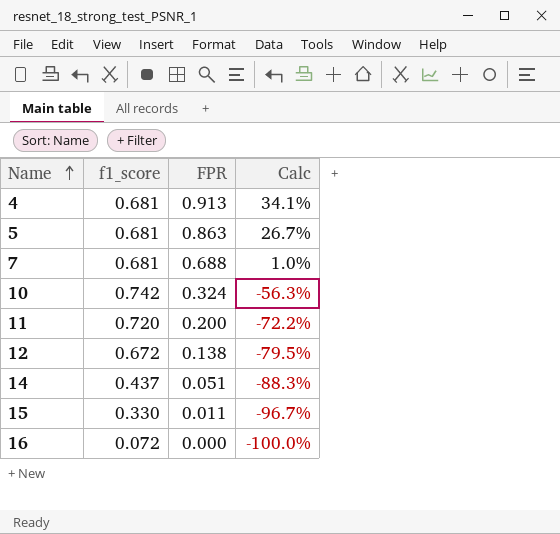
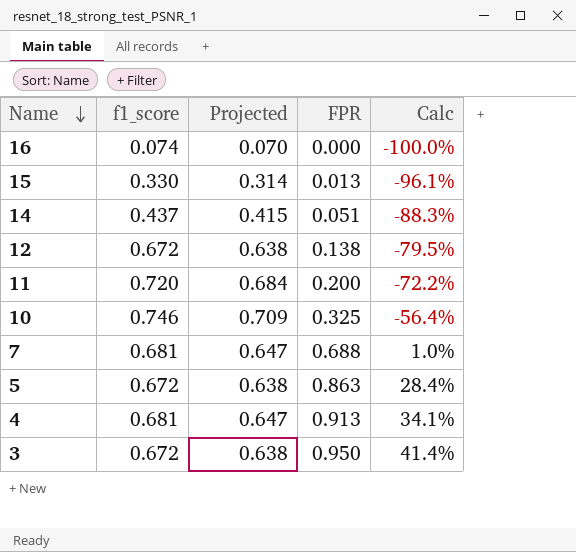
row order: Name ascending -> Name descending
column Projected | formula: none -> [f1_score] * 0.95
16 | f1_score: 0.072 -> 0.074
15 | FPR: 0.011 -> 0.013
15 | Calc: -96.7% -> -96.1%
10 | f1_score: 0.742 -> 0.746
10 | FPR: 0.324 -> 0.325
10 | Calc: -56.3% -> -56.4%
5 | f1_score: 0.681 -> 0.672
5 | Calc: 26.7% -> 28.4%
row 3: none -> 0.672 | 0.638 | 0.950 | 41.4%

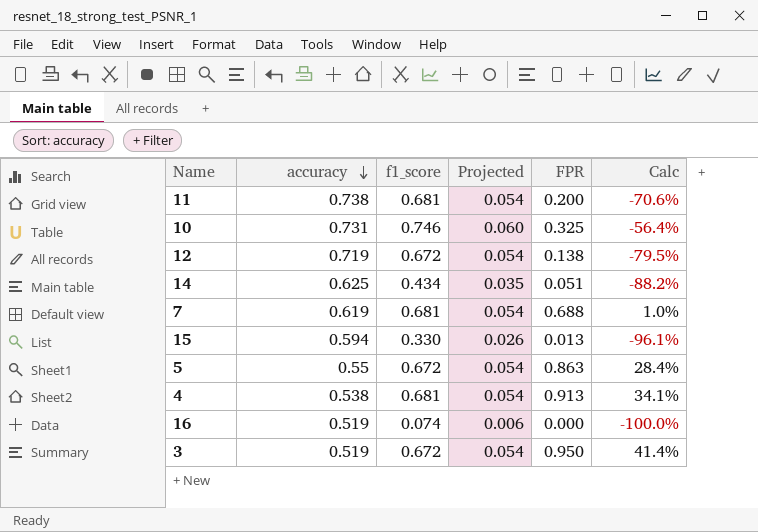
row order: Name descending -> accuracy descending
column accuracy | position: none -> 2
column Projected | formula: [f1_score] * 0.95 -> [f1_score] * 0.08
11 | f1_score: 0.720 -> 0.681
11 | Calc: -72.2% -> -70.6%
14 | f1_score: 0.437 -> 0.434
14 | Calc: -88.3% -> -88.2%

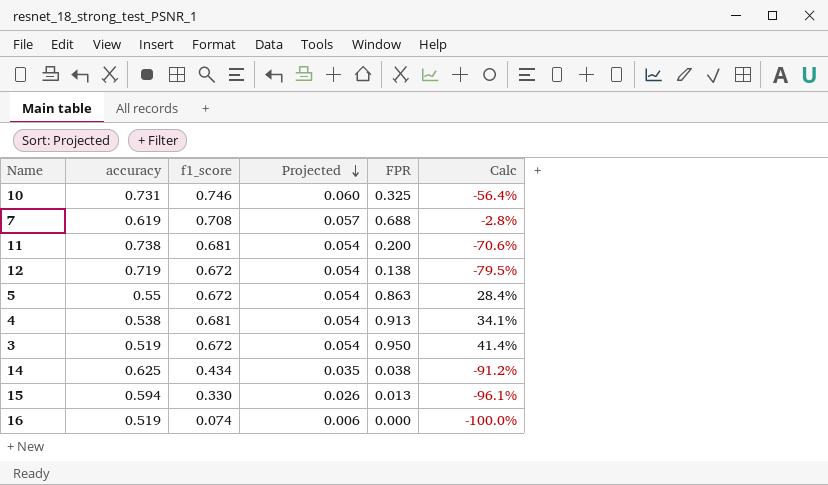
row order: accuracy descending -> Projected descending
7 | f1_score: 0.681 -> 0.708
7 | Projected: 0.054 -> 0.057
7 | Calc: 1.0% -> -2.8%
14 | FPR: 0.051 -> 0.038
14 | Calc: -88.2% -> -91.2%

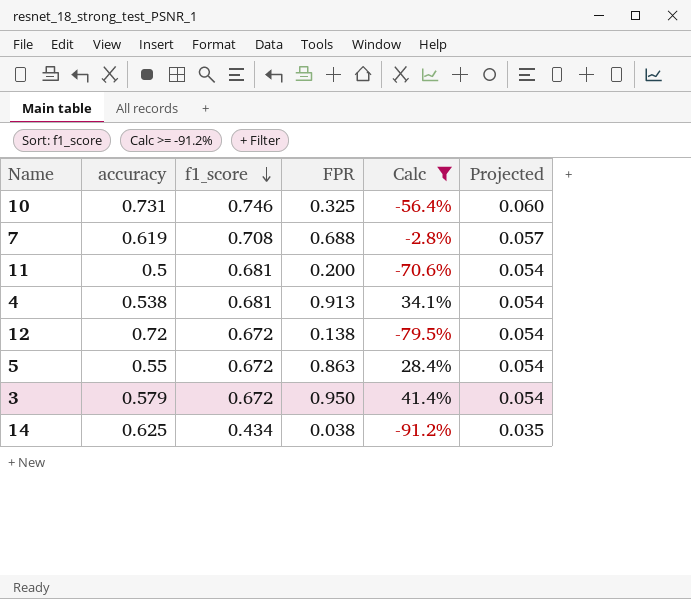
filter: none -> Calc >= -91.2%
row order: Projected descending -> f1_score descending
column Projected | position: 4 -> 6
11 | accuracy: 0.738 -> 0.5
12 | accuracy: 0.719 -> 0.72
3 | accuracy: 0.519 -> 0.579

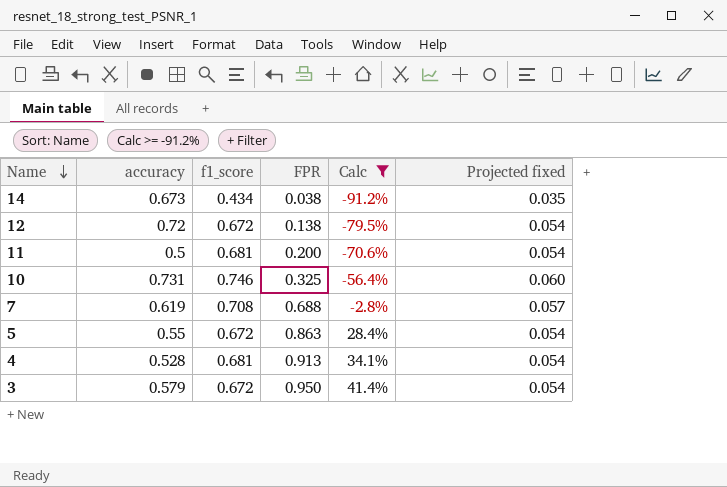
row order: f1_score descending -> Name descending
column name: Projected -> Projected fixed
14 | accuracy: 0.625 -> 0.673
4 | accuracy: 0.538 -> 0.528

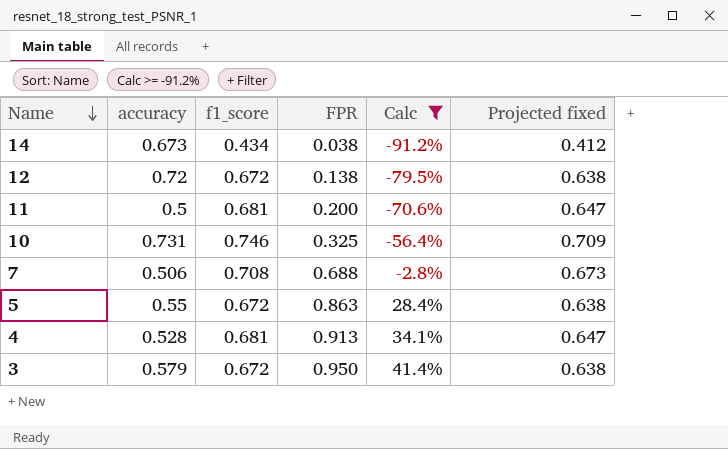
column Projected fixed | formula: [f1_score] * 0.08 -> [f1_score] * 0.95
7 | accuracy: 0.619 -> 0.506

